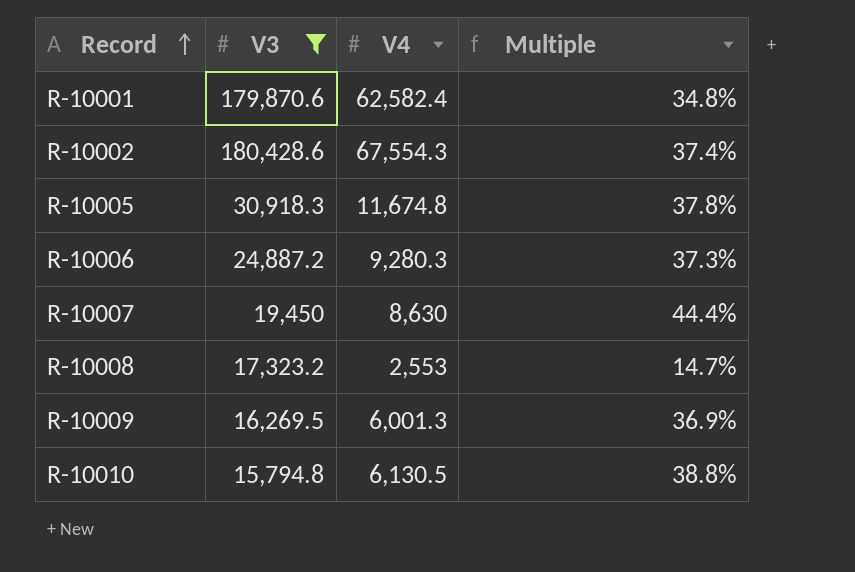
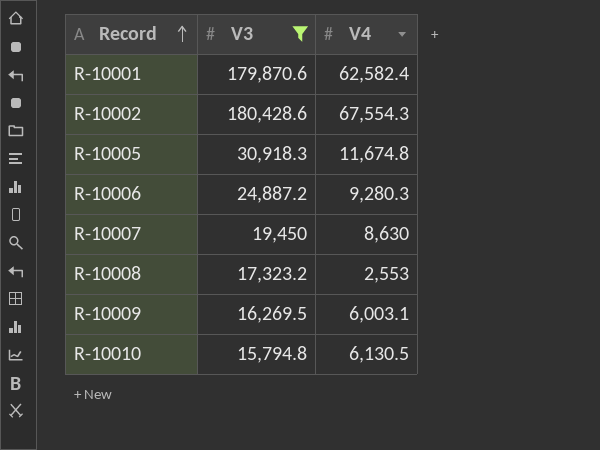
column Multiple | formula: [V4] / [V3] -> none
R-10009 | V4: 6,001.3 -> 6,003.1

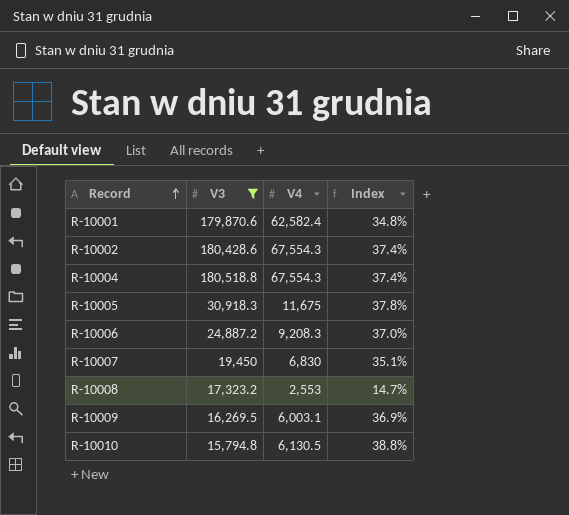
column Index | formula: none -> [V4] / [V3]
row R-10004: none -> 180,518.8 | 67,554.3 | 37.4%
R-10005 | V4: 11,674.8 -> 11,675
R-10006 | V4: 9,280.3 -> 9,208.3
R-10007 | V4: 8,630 -> 6,830

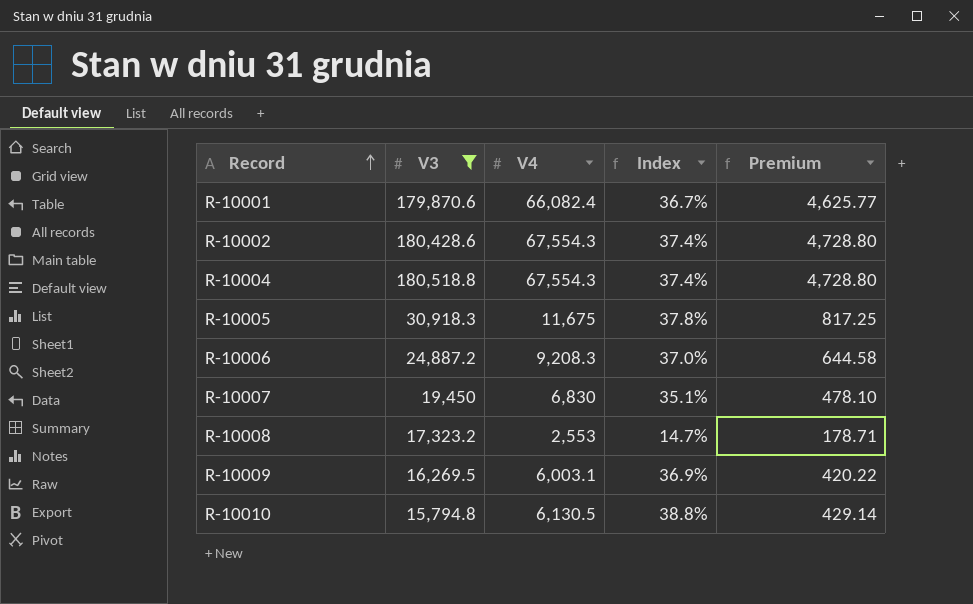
column Premium | formula: none -> [V4] * 0.07
R-10001 | V4: 62,582.4 -> 66,082.4
R-10001 | Index: 34.8% -> 36.7%

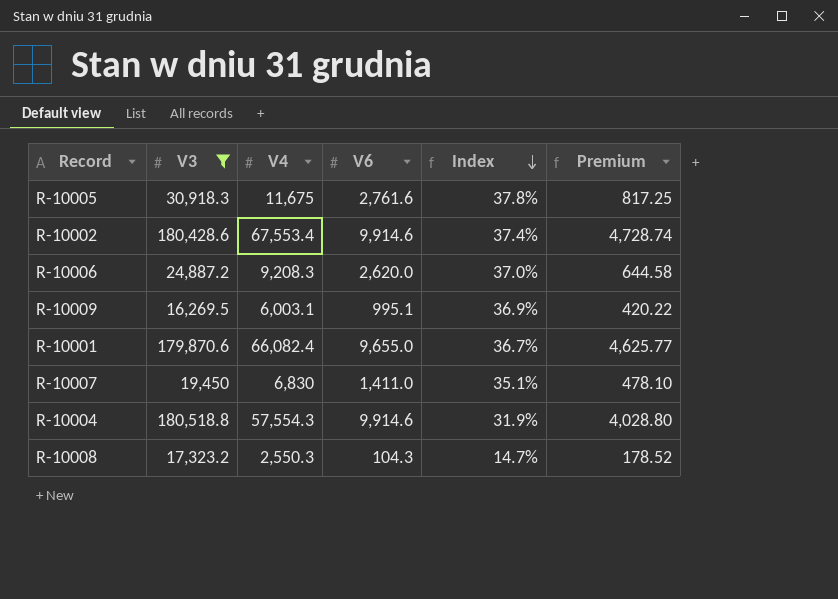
row order: Record ascending -> Index descending
column V6 | position: none -> 4
row R-10010: 15,794.8 | 6,130.5 | 38.8% | 429.14 -> none
R-10002 | V4: 67,554.3 -> 67,553.4
R-10002 | Premium: 4,728.80 -> 4,728.74
R-10004 | V4: 67,554.3 -> 57,554.3
R-10004 | Index: 37.4% -> 31.9%
R-10004 | Premium: 4,728.80 -> 4,028.80
R-10008 | V4: 2,553 -> 2,550.3
R-10008 | Premium: 178.71 -> 178.52

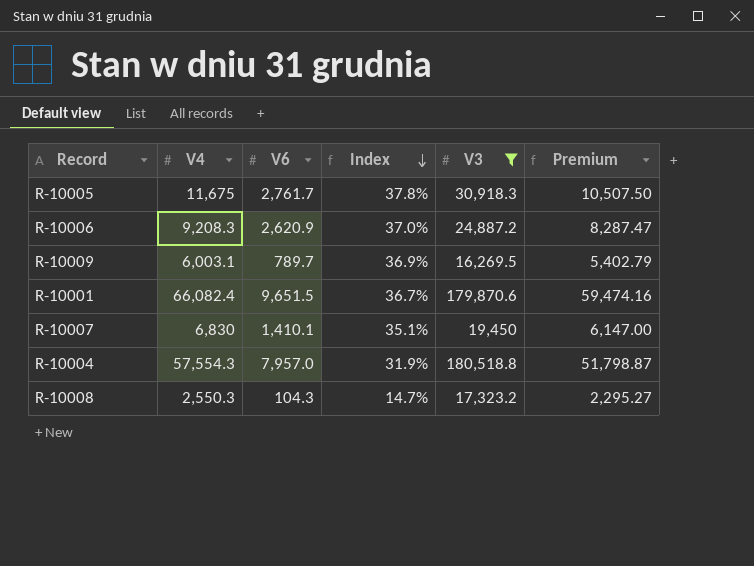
column V3 | position: 2 -> 5
column Premium | formula: [V4] * 0.07 -> [V4] * 0.9
row R-10002: 180,428.6 | 67,553.4 | 9,914.6 | 37.4% | 4,728.74 -> none
R-10005 | V6: 2,761.6 -> 2,761.7
R-10006 | V6: 2,620.0 -> 2,620.9
R-10009 | V6: 995.1 -> 789.7
R-10001 | V6: 9,655.0 -> 9,651.5
R-10007 | V6: 1,411.0 -> 1,410.1
R-10004 | V6: 9,914.6 -> 7,957.0

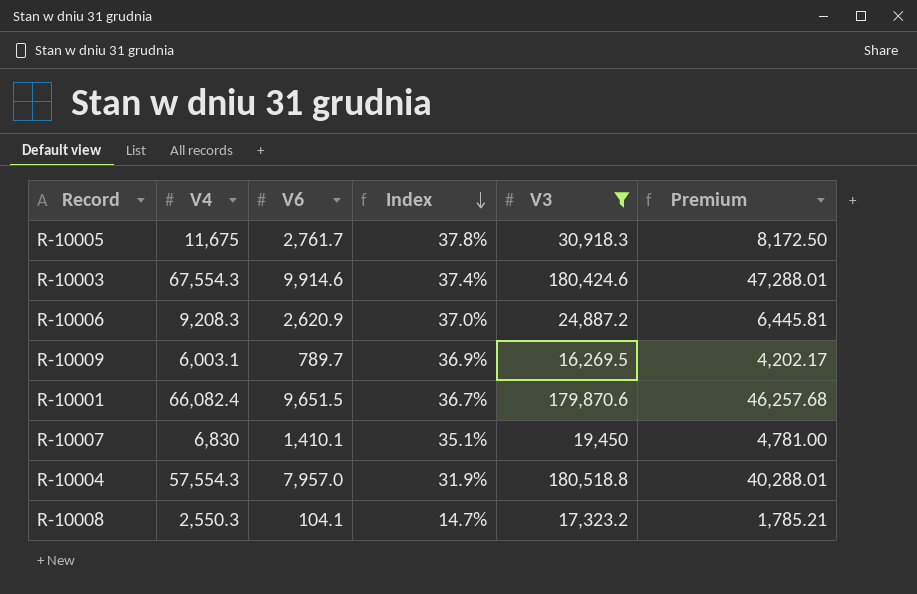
column Premium | formula: [V4] * 0.9 -> [V4] * 0.7
row R-10003: none -> 67,554.3 | 9,914.6 | 37.4% | 180,424.6 | 47,288.01
R-10008 | V6: 104.3 -> 104.1

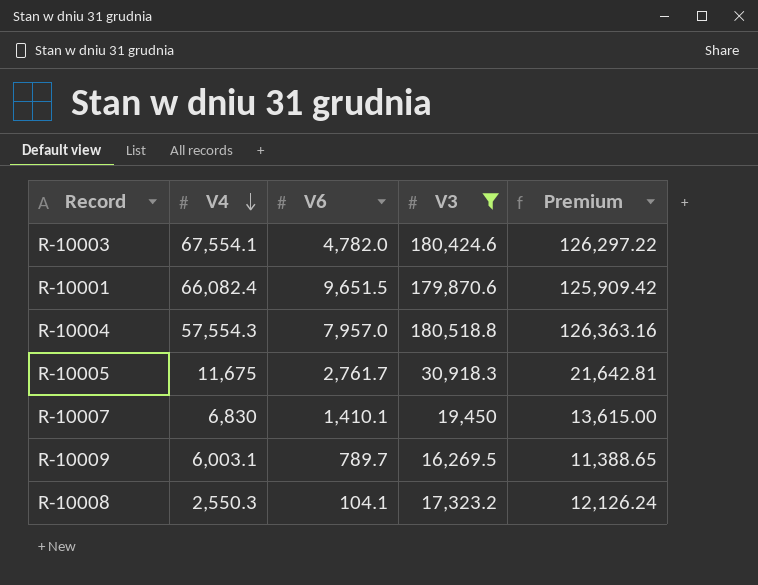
row order: Index descending -> V4 descending
column Index | formula: [V4] / [V3] -> none
column Premium | formula: [V4] * 0.7 -> [V3] * 0.7
row R-10006: 9,208.3 | 2,620.9 | 37.0% | 24,887.2 | 6,445.81 -> none
R-10003 | V4: 67,554.3 -> 67,554.1
R-10003 | V6: 9,914.6 -> 4,782.0

